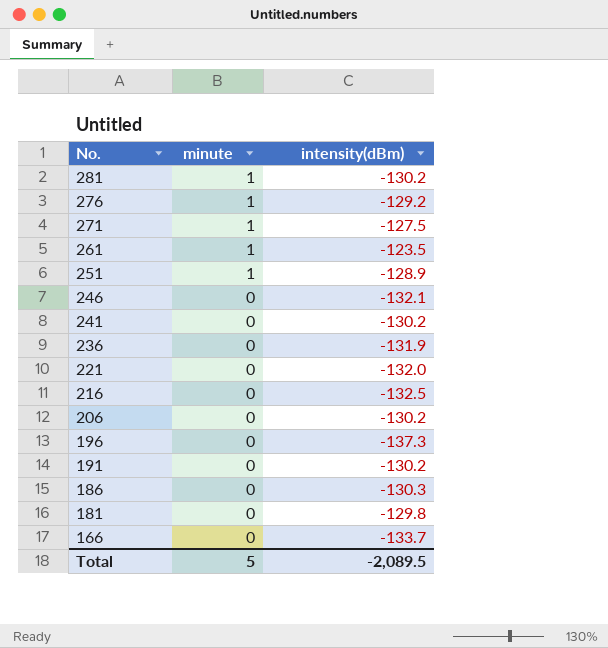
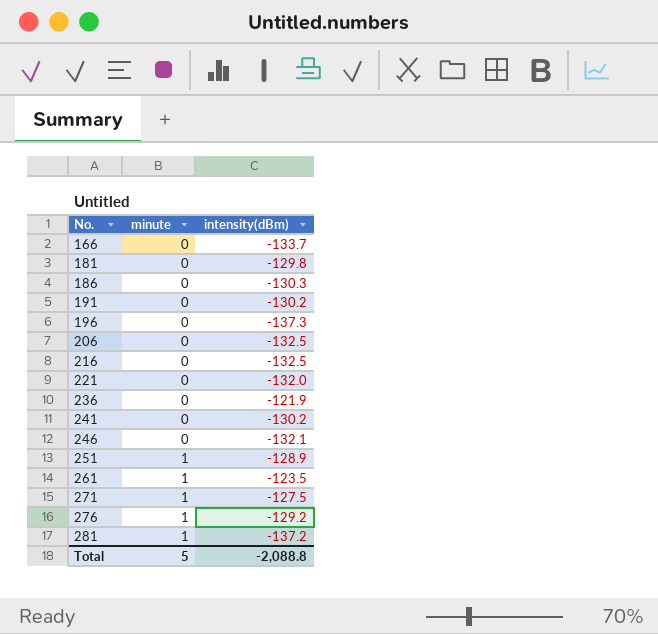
row order: No. descending -> No. ascending
206 | intensity(dBm): -130.2 -> -132.5
236 | intensity(dBm): -131.9 -> -121.9
281 | intensity(dBm): -130.2 -> -137.2
Total | intensity(dBm): -2,089.5 -> -2,088.8

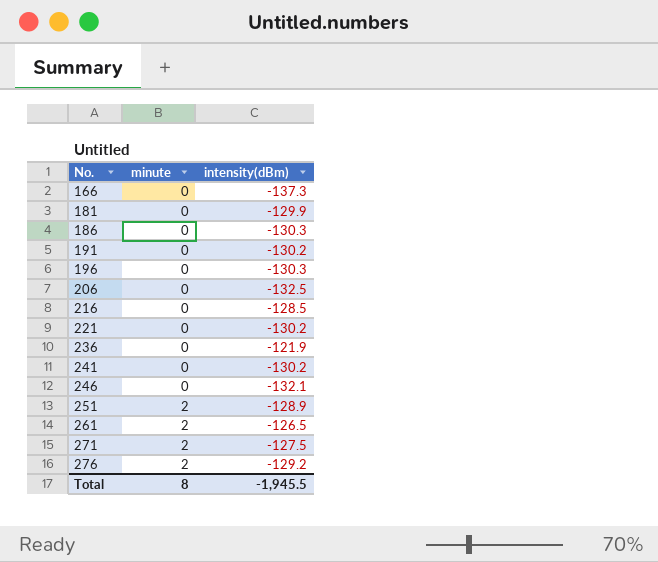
row 281: 1 | -137.2 -> none
166 | intensity(dBm): -133.7 -> -137.3
181 | intensity(dBm): -129.8 -> -129.9
196 | intensity(dBm): -137.3 -> -130.3
216 | intensity(dBm): -132.5 -> -128.5
221 | intensity(dBm): -132.0 -> -130.2
251 | minute: 1 -> 2
261 | minute: 1 -> 2
261 | intensity(dBm): -123.5 -> -126.5
271 | minute: 1 -> 2
276 | minute: 1 -> 2
Total | minute: 5 -> 8
Total | intensity(dBm): -2,088.8 -> -1,945.5

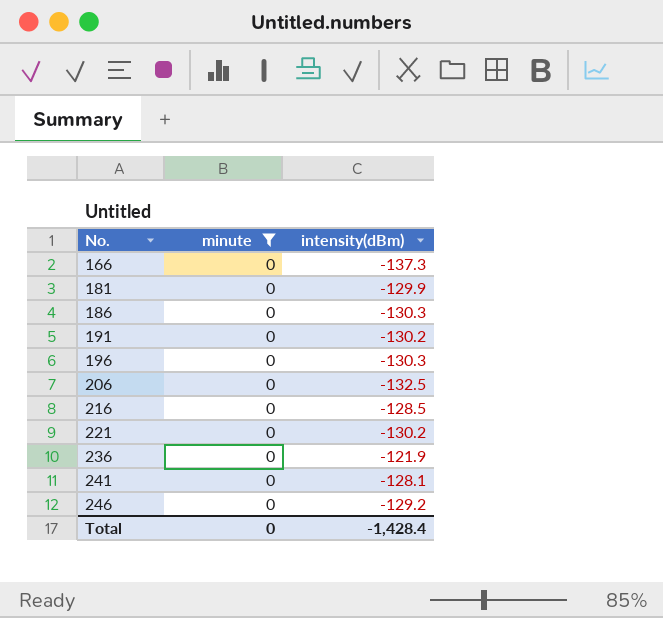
filter: none -> minute = 0
241 | intensity(dBm): -130.2 -> -128.1
246 | intensity(dBm): -132.1 -> -129.2
Total | minute: 8 -> 0
Total | intensity(dBm): -1,945.5 -> -1,428.4

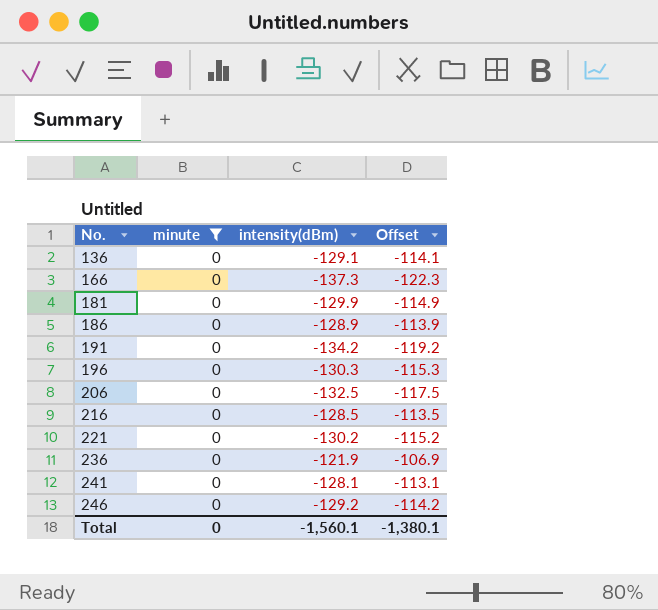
column Offset | formula: none -> [intensity(dBm)] + 15
row 136: none -> 0 | -129.1 | -114.1
186 | intensity(dBm): -130.3 -> -128.9
191 | intensity(dBm): -130.2 -> -134.2
Total | intensity(dBm): -1,428.4 -> -1,560.1

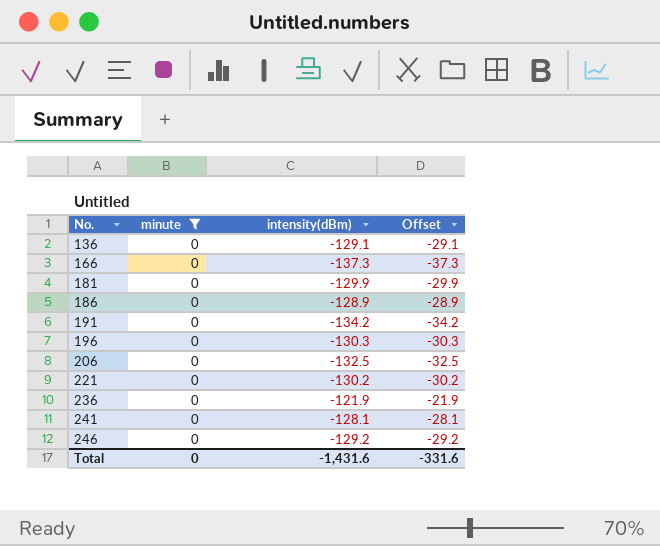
column Offset | formula: [intensity(dBm)] + 15 -> [intensity(dBm)] + 100
row 216: 0 | -128.5 | -113.5 -> none
Total | intensity(dBm): -1,560.1 -> -1,431.6
Total | Offset: -1,380.1 -> -331.6

